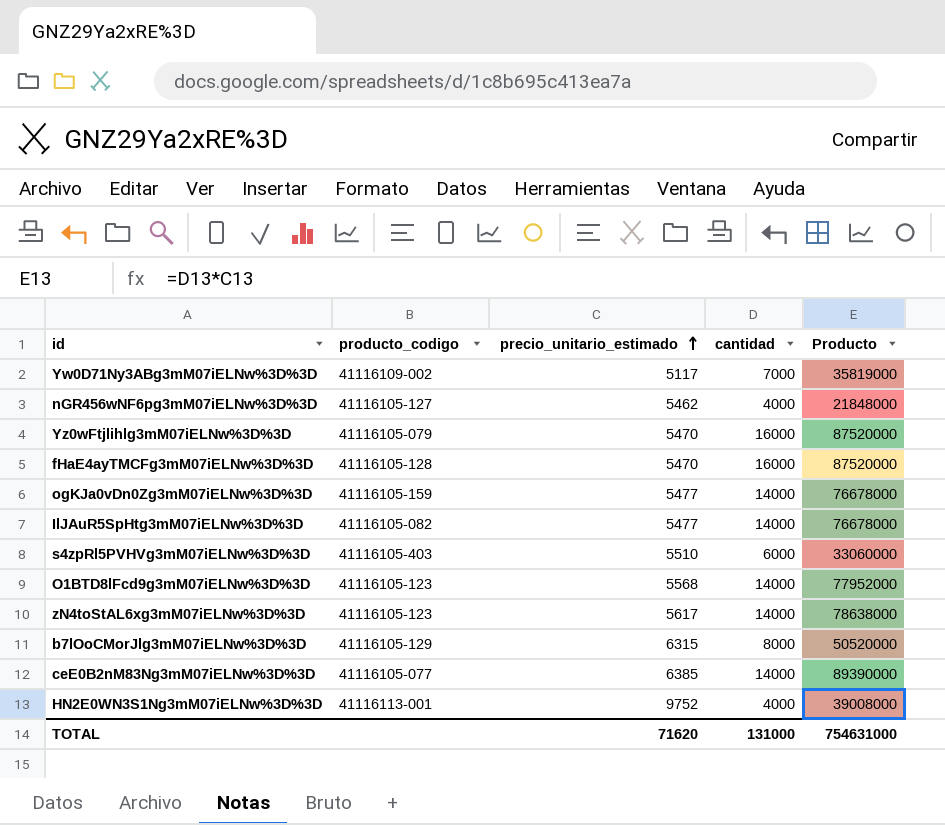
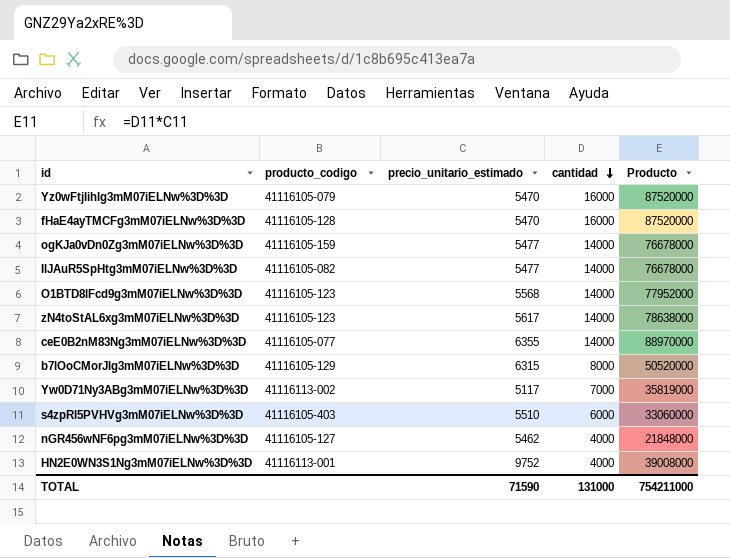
row order: precio_unitario_estimado ascending -> cantidad descending
ceE0B2nM83Ng3mM07iELNw%3D%3D | precio_unitario_estimado: 6385 -> 6355
ceE0B2nM83Ng3mM07iELNw%3D%3D | Producto: 89390000 -> 88970000
Yw0D71Ny3ABg3mM07iELNw%3D%3D | producto_codigo: 41116109-002 -> 41116113-002
TOTAL | precio_unitario_estimado: 71620 -> 71590
TOTAL | Producto: 754631000 -> 754211000

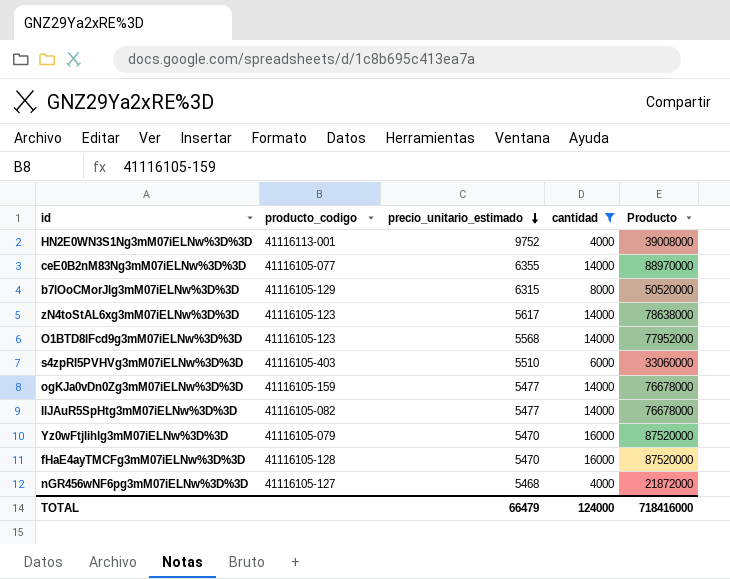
filter: none -> cantidad != 7000
row order: cantidad descending -> precio_unitario_estimado descending
nGR456wNF6pg3mM07iELNw%3D%3D | precio_unitario_estimado: 5462 -> 5468
nGR456wNF6pg3mM07iELNw%3D%3D | Producto: 21848000 -> 21872000
TOTAL | precio_unitario_estimado: 71590 -> 66479
TOTAL | cantidad: 131000 -> 124000
TOTAL | Producto: 754211000 -> 718416000

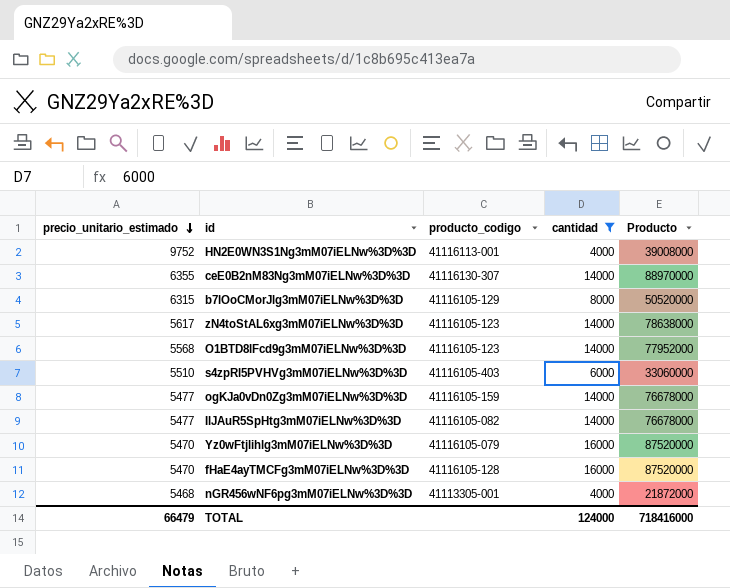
column precio_unitario_estimado | position: 3 -> 1
ceE0B2nM83Ng3mM07iELNw%3D%3D | producto_codigo: 41116105-077 -> 41116130-307
nGR456wNF6pg3mM07iELNw%3D%3D | producto_codigo: 41116105-127 -> 41113305-001

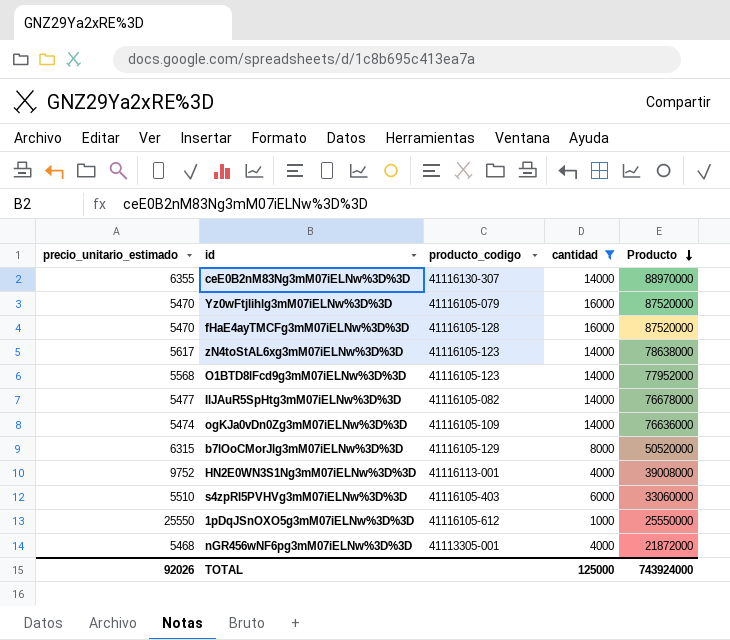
row order: precio_unitario_estimado descending -> Producto descending
ogKJa0vDn0Zg3mM07iELNw%3D%3D | precio_unitario_estimado: 5477 -> 5474
ogKJa0vDn0Zg3mM07iELNw%3D%3D | producto_codigo: 41116105-159 -> 41116105-109
ogKJa0vDn0Zg3mM07iELNw%3D%3D | Producto: 76678000 -> 76636000
row 1pDqJSnOXO5g3mM07iELNw%3D%3D: none -> 25550 | 41116105-612 | 1000 | 25550000
TOTAL | precio_unitario_estimado: 66479 -> 92026
TOTAL | cantidad: 124000 -> 125000
TOTAL | Producto: 718416000 -> 743924000

